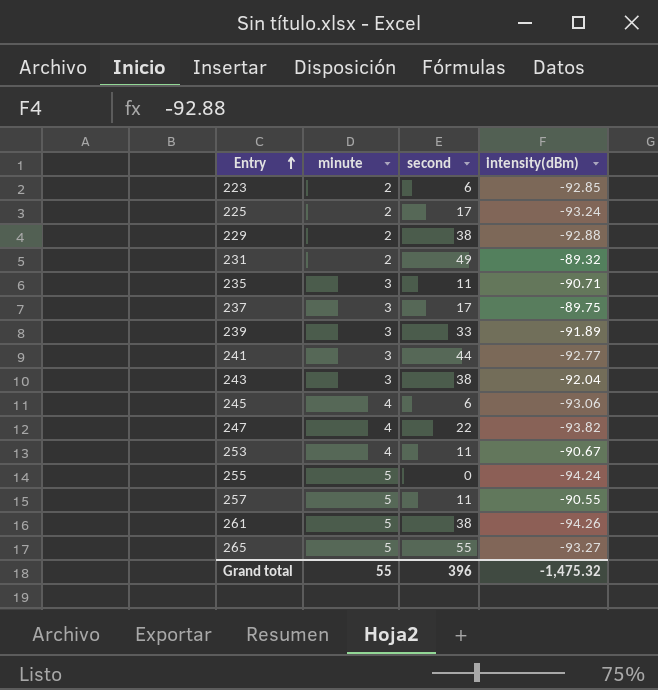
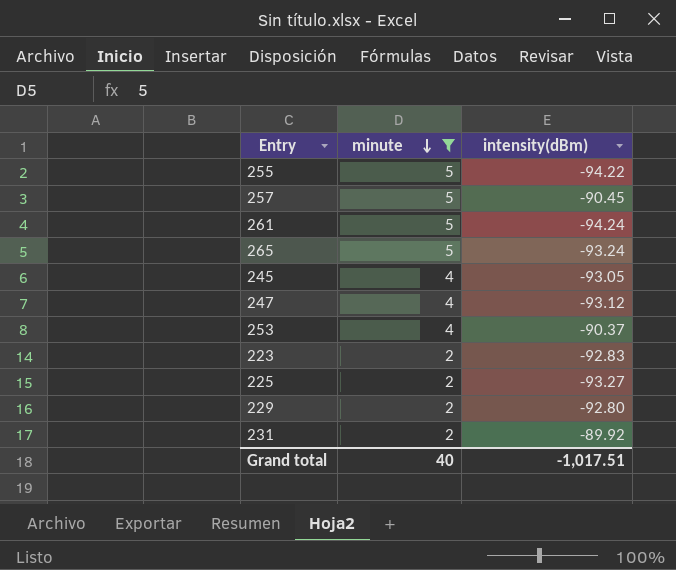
filter: none -> minute != 3
row order: Entry ascending -> minute descending
column second | position: 3 -> none
255 | intensity(dBm): -94.24 -> -94.22
257 | intensity(dBm): -90.55 -> -90.45
261 | intensity(dBm): -94.26 -> -94.24
265 | intensity(dBm): -93.27 -> -93.24
245 | intensity(dBm): -93.06 -> -93.05
247 | intensity(dBm): -93.82 -> -93.12
253 | intensity(dBm): -90.67 -> -90.37
223 | intensity(dBm): -92.85 -> -92.83
225 | intensity(dBm): -93.24 -> -93.27
229 | intensity(dBm): -92.88 -> -92.80
231 | intensity(dBm): -89.32 -> -89.92
Grand total | minute: 55 -> 40
Grand total | intensity(dBm): -1,475.32 -> -1,017.51

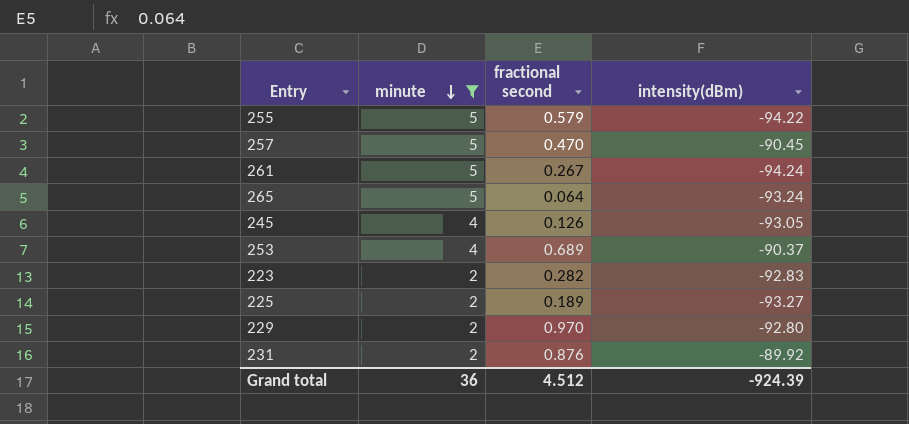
column fractional second | position: none -> 3
row 247: 4 | -93.12 -> none
Grand total | minute: 40 -> 36
Grand total | intensity(dBm): -1,017.51 -> -924.39

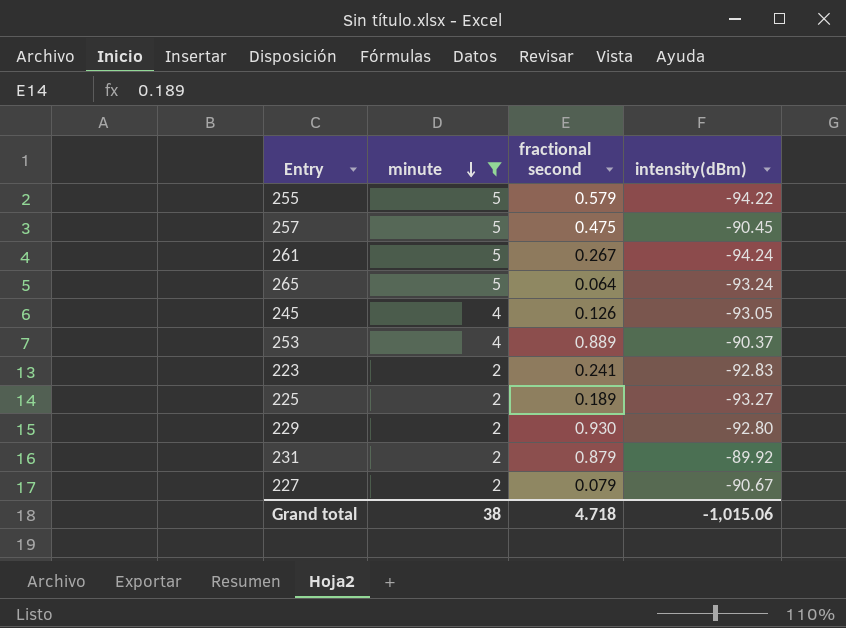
257 | fractional second: 0.470 -> 0.475
253 | fractional second: 0.689 -> 0.889
223 | fractional second: 0.282 -> 0.241
229 | fractional second: 0.970 -> 0.930
231 | fractional second: 0.876 -> 0.879
row 227: none -> 2 | 0.079 | -90.67
Grand total | minute: 36 -> 38
Grand total | fractional second: 4.512 -> 4.718
Grand total | intensity(dBm): -924.39 -> -1,015.06

